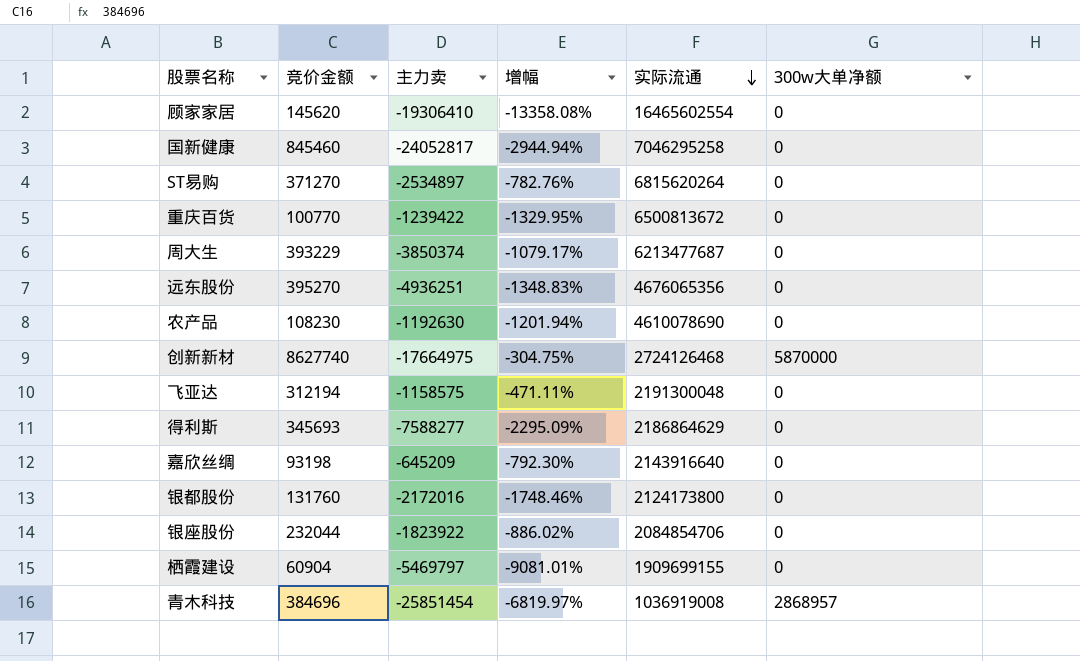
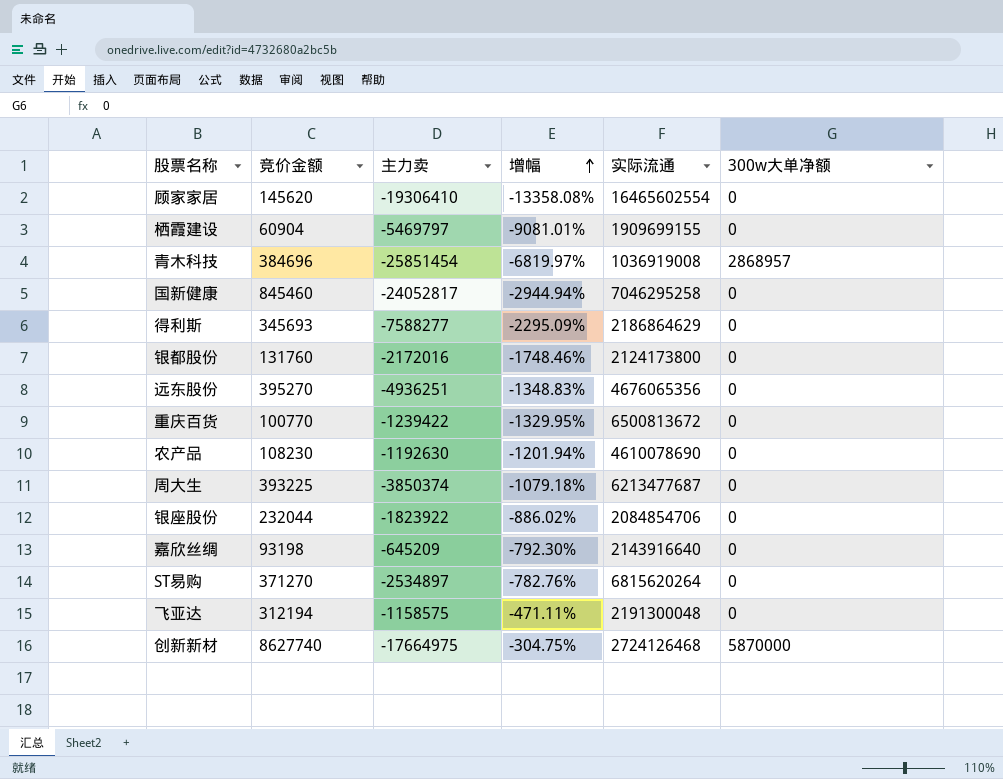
row order: 实际流通 descending -> 增幅 ascending
周大生 | 竞价金额: 393229 -> 393225
周大生 | 增幅: -1079.17% -> -1079.18%

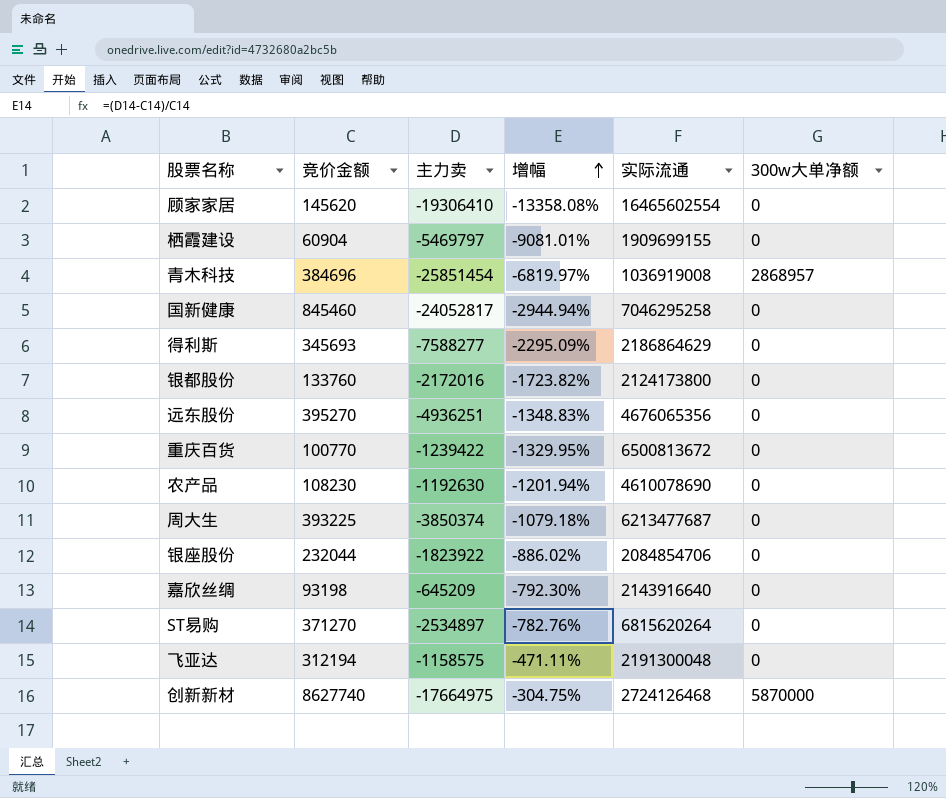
银都股份 | 竞价金额: 131760 -> 133760
银都股份 | 增幅: -1748.46% -> -1723.82%

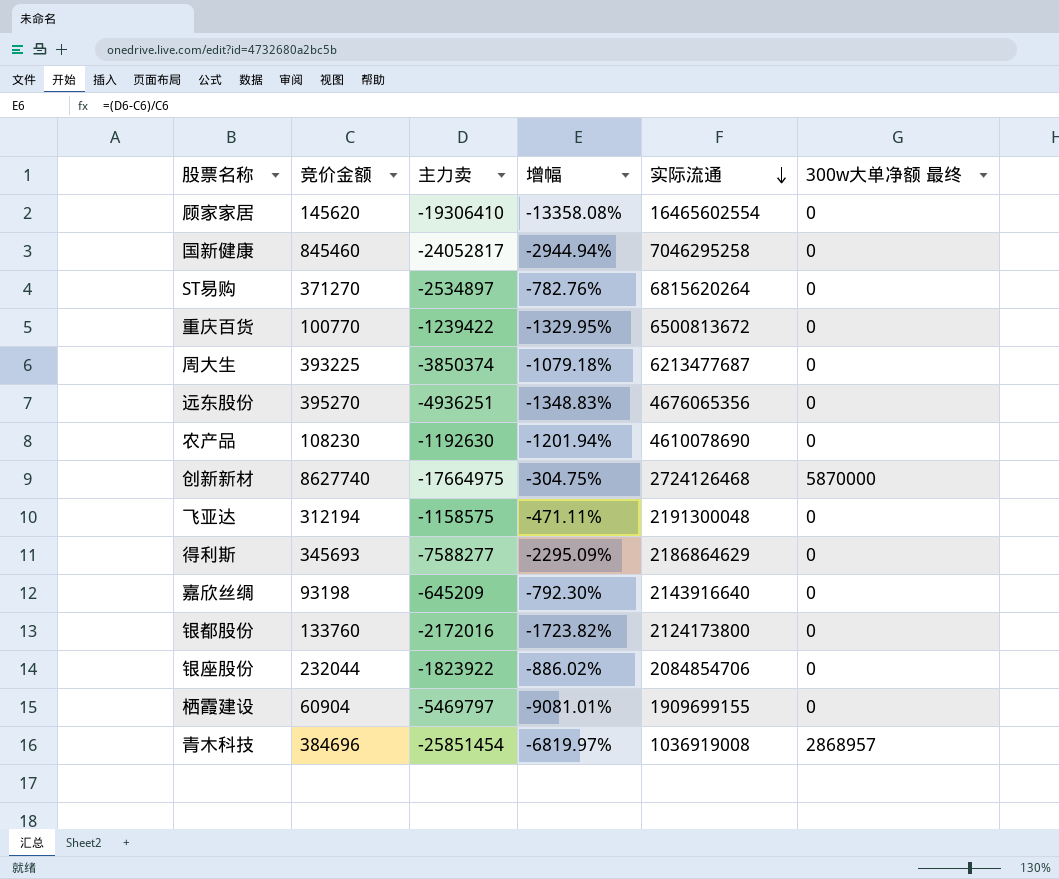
row order: 增幅 ascending -> 实际流通 descending
column name: 300w大单净额 -> 300w大单净额 最终

